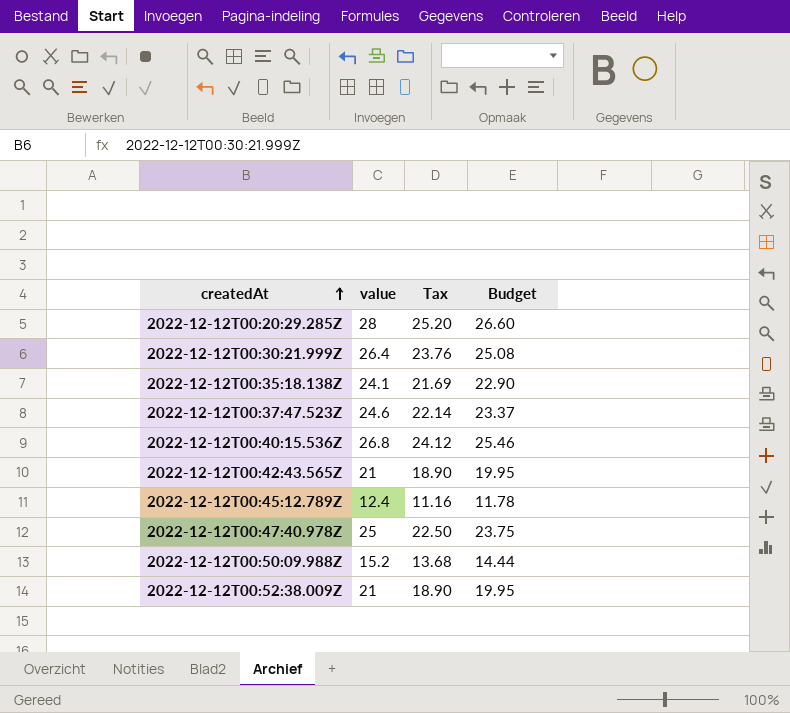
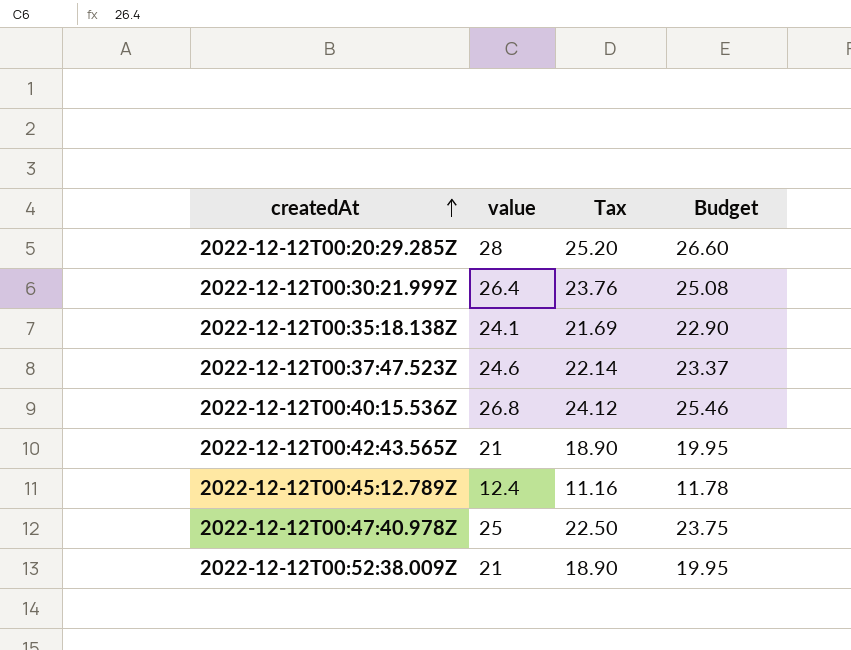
row 2022-12-12T00:50:09.988Z: 15.2 | 13.68 | 14.44 -> none

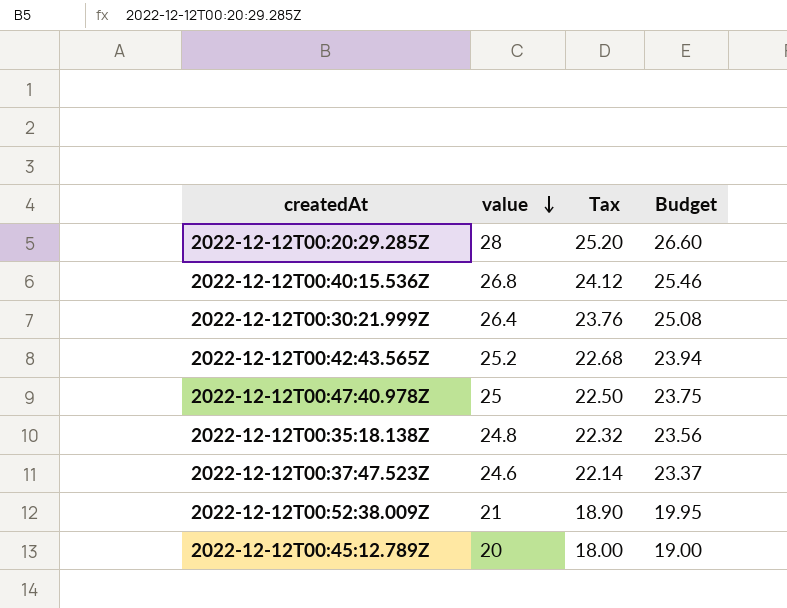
row order: createdAt ascending -> value descending
2022-12-12T00:42:43.565Z | value: 21 -> 25.2
2022-12-12T00:42:43.565Z | Tax: 18.90 -> 22.68
2022-12-12T00:42:43.565Z | Budget: 19.95 -> 23.94
2022-12-12T00:35:18.138Z | value: 24.1 -> 24.8
2022-12-12T00:35:18.138Z | Tax: 21.69 -> 22.32
2022-12-12T00:35:18.138Z | Budget: 22.90 -> 23.56
2022-12-12T00:45:12.789Z | value: 12.4 -> 20
2022-12-12T00:45:12.789Z | Tax: 11.16 -> 18.00
2022-12-12T00:45:12.789Z | Budget: 11.78 -> 19.00

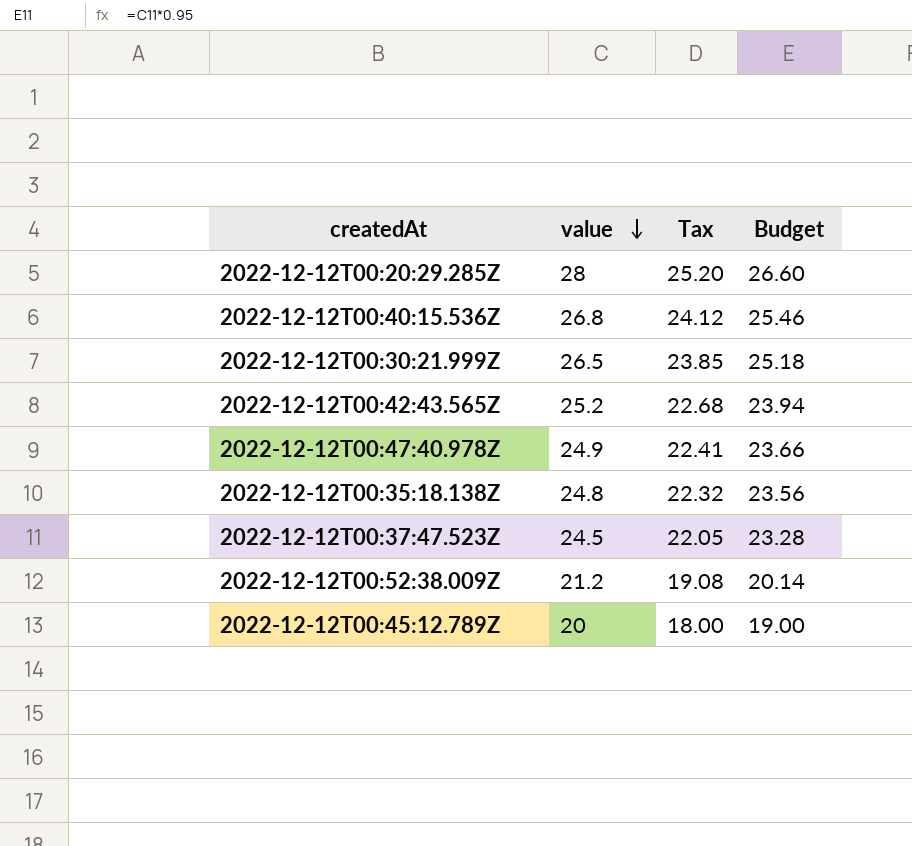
2022-12-12T00:30:21.999Z | value: 26.4 -> 26.5
2022-12-12T00:30:21.999Z | Tax: 23.76 -> 23.85
2022-12-12T00:30:21.999Z | Budget: 25.08 -> 25.18
2022-12-12T00:47:40.978Z | value: 25 -> 24.9
2022-12-12T00:47:40.978Z | Tax: 22.50 -> 22.41
2022-12-12T00:47:40.978Z | Budget: 23.75 -> 23.66
2022-12-12T00:37:47.523Z | value: 24.6 -> 24.5
2022-12-12T00:37:47.523Z | Tax: 22.14 -> 22.05
2022-12-12T00:37:47.523Z | Budget: 23.37 -> 23.28
2022-12-12T00:52:38.009Z | value: 21 -> 21.2
2022-12-12T00:52:38.009Z | Tax: 18.90 -> 19.08
2022-12-12T00:52:38.009Z | Budget: 19.95 -> 20.14

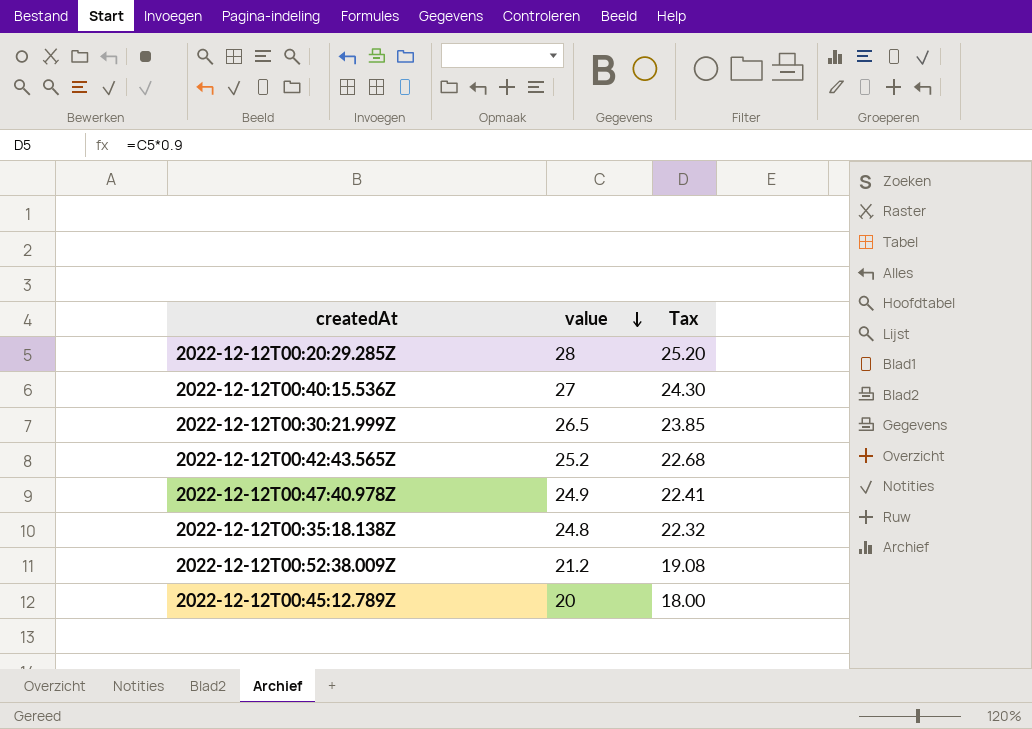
column Budget | formula: [value] * 0.95 -> none
row 2022-12-12T00:37:47.523Z: 24.5 | 22.05 | 23.28 -> none
2022-12-12T00:40:15.536Z | value: 26.8 -> 27
2022-12-12T00:40:15.536Z | Tax: 24.12 -> 24.30

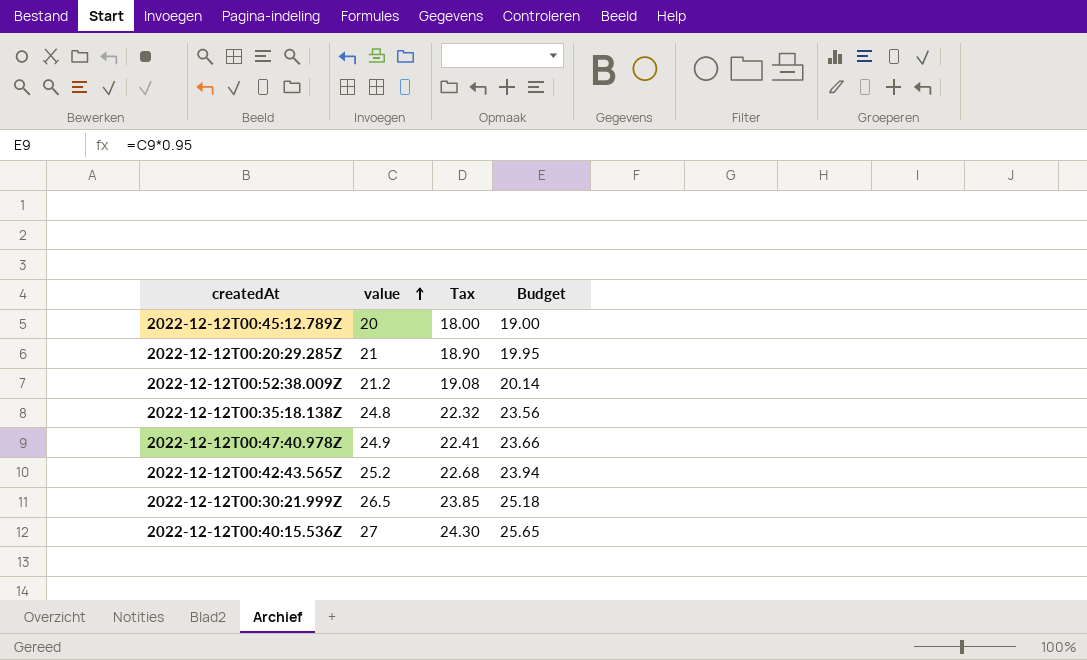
row order: value descending -> value ascending
column Budget | formula: none -> [value] * 0.95
2022-12-12T00:20:29.285Z | value: 28 -> 21
2022-12-12T00:20:29.285Z | Tax: 25.20 -> 18.90

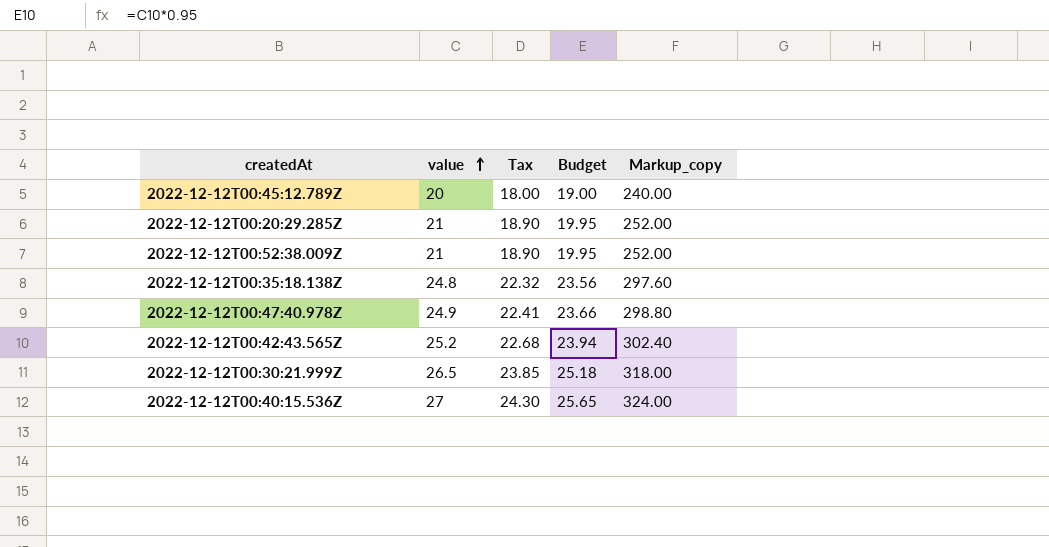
column Markup_copy | formula: none -> [value] * 12
2022-12-12T00:52:38.009Z | value: 21.2 -> 21
2022-12-12T00:52:38.009Z | Tax: 19.08 -> 18.90
2022-12-12T00:52:38.009Z | Budget: 20.14 -> 19.95

